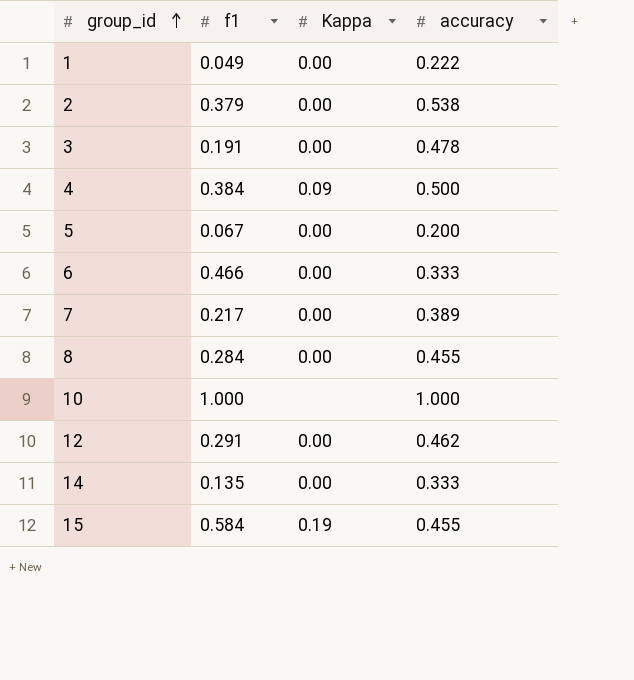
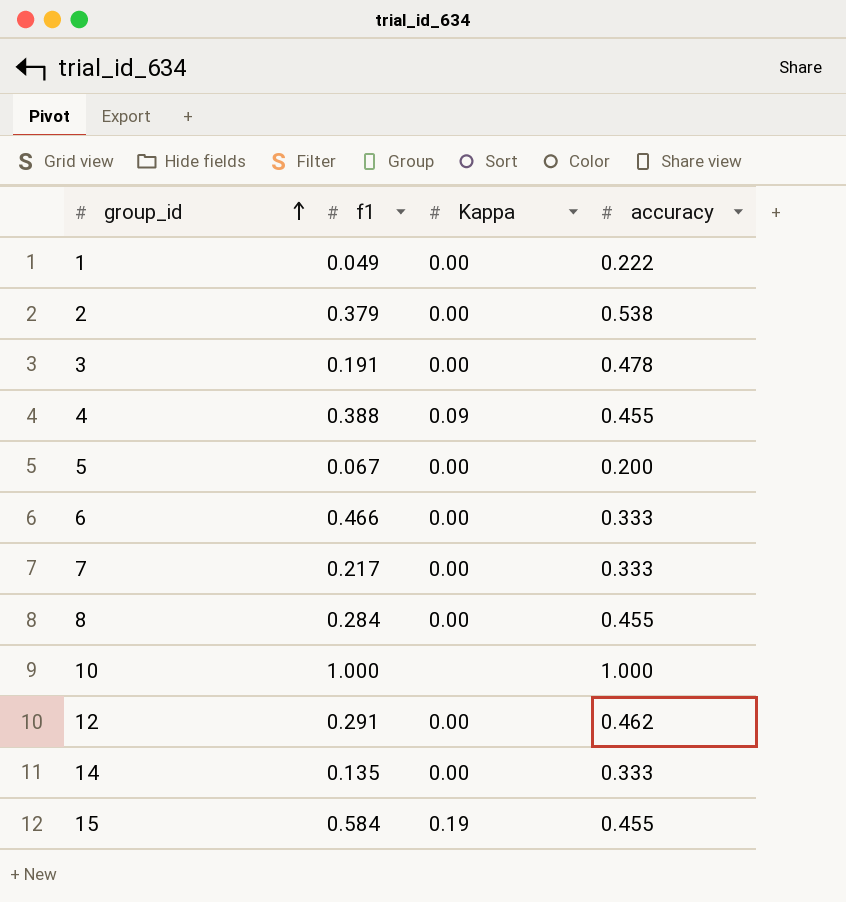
4 | f1: 0.384 -> 0.388
4 | accuracy: 0.500 -> 0.455
7 | accuracy: 0.389 -> 0.333

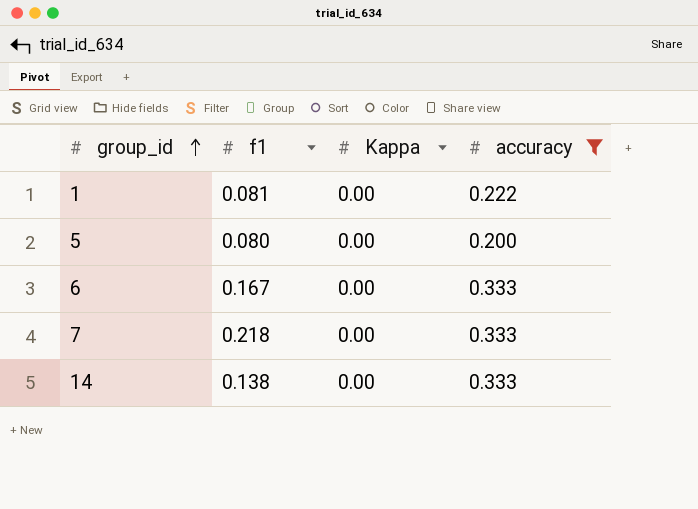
filter: none -> accuracy <= 0.333
1 | f1: 0.049 -> 0.081
5 | f1: 0.067 -> 0.080
6 | f1: 0.466 -> 0.167
7 | f1: 0.217 -> 0.218
14 | f1: 0.135 -> 0.138

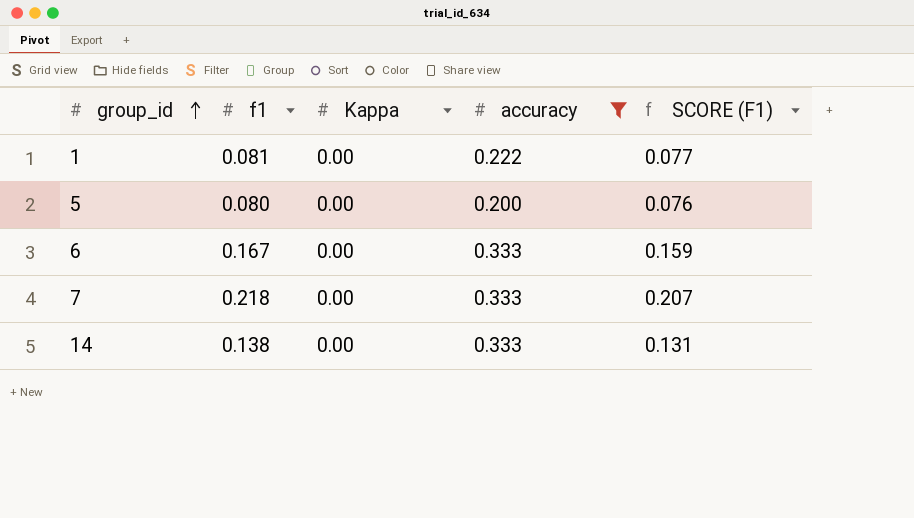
column SCORE (F1) | formula: none -> [f1] * 0.95

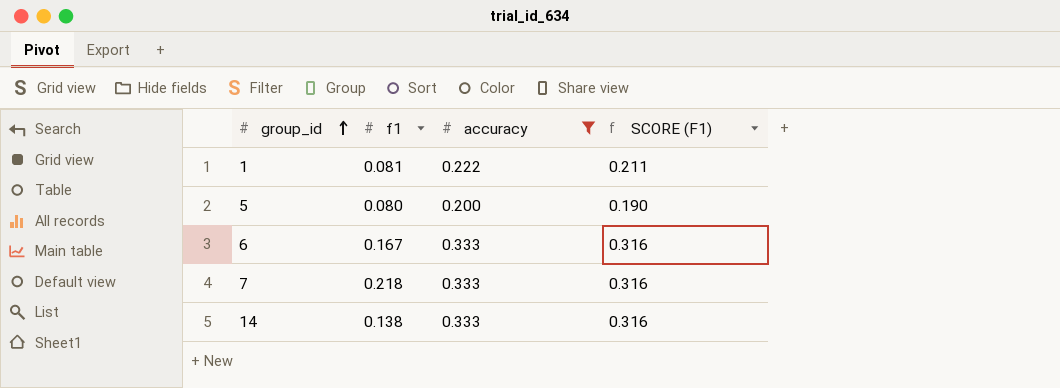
column Kappa | position: 3 -> none
column SCORE (F1) | formula: [f1] * 0.95 -> [accuracy] * 0.95

